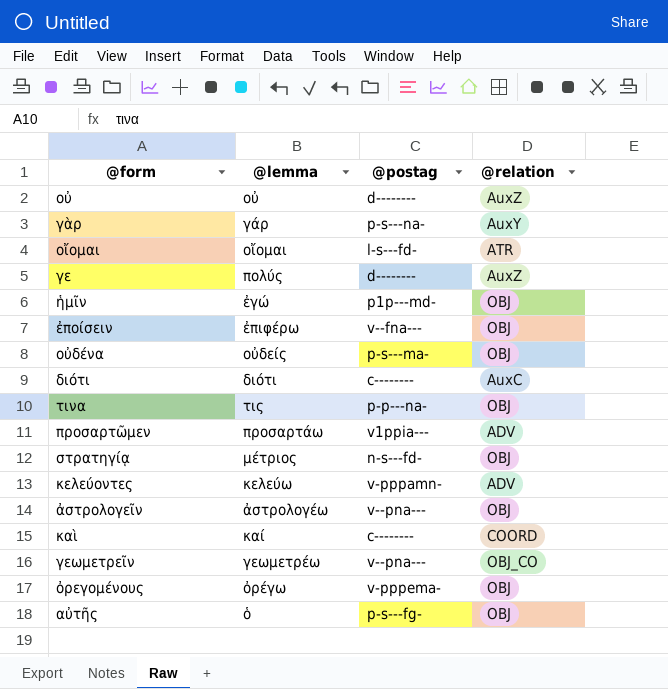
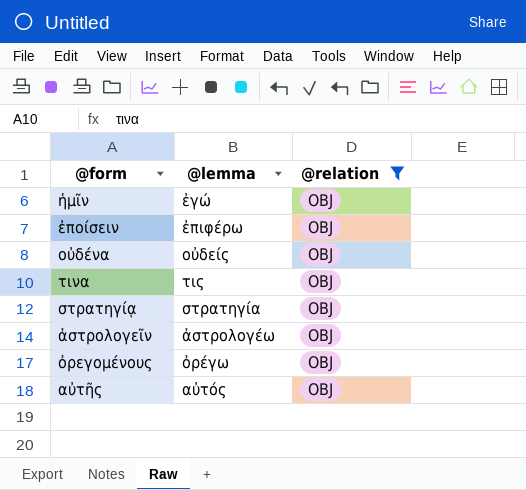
filter: none -> @relation = OBJ
column @postag | position: 3 -> none
στρατηγίᾳ | @lemma: μέτριος -> στρατηγία
αὐτῆς | @lemma: ὁ -> αὐτός

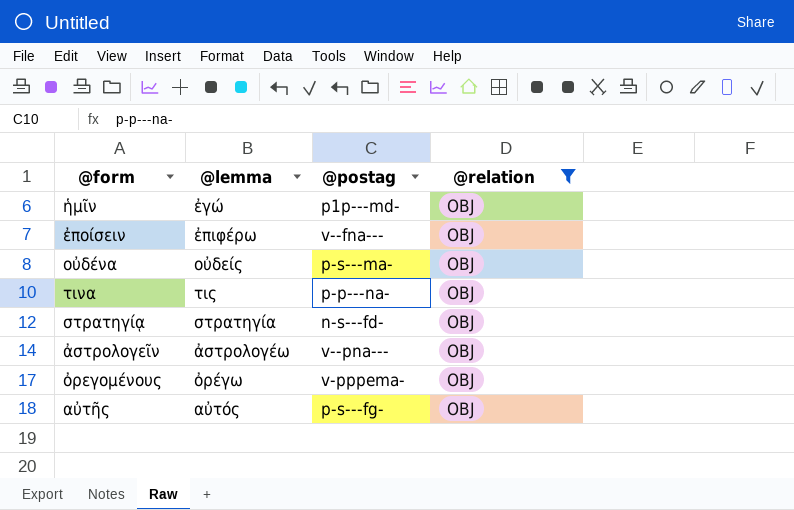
column @postag | position: none -> 3

